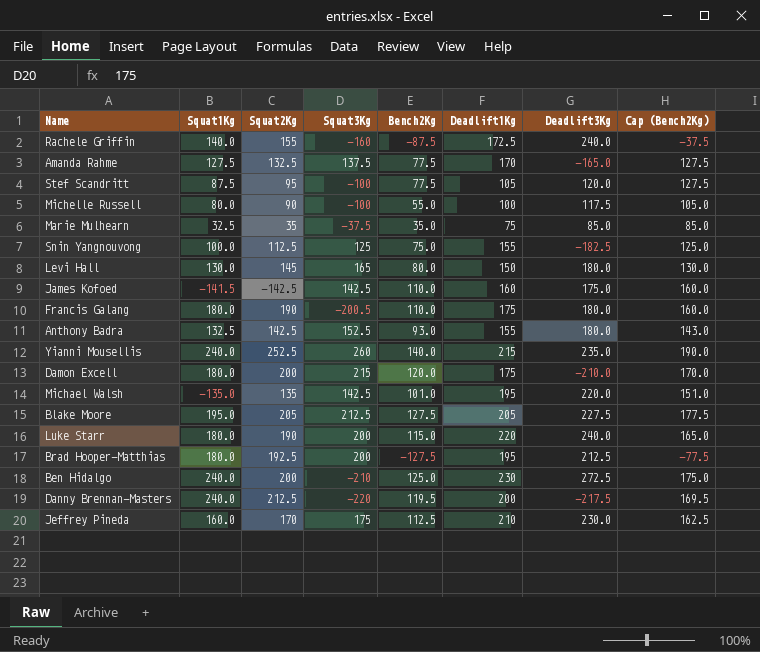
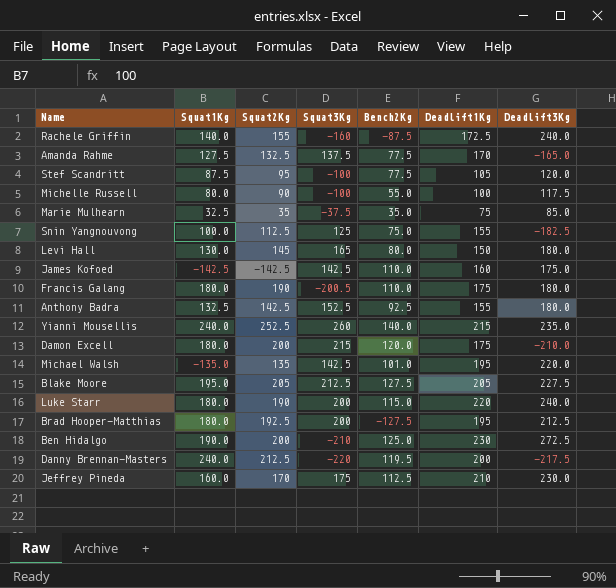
column Cap (Bench2Kg) | formula: [Bench2Kg] + 50 -> none
James Kofoed | Squat1Kg: -141.5 -> -142.5
Anthony Badra | Bench2Kg: 93.0 -> 92.5
Ben Hidalgo | Squat1Kg: 240.0 -> 190.0

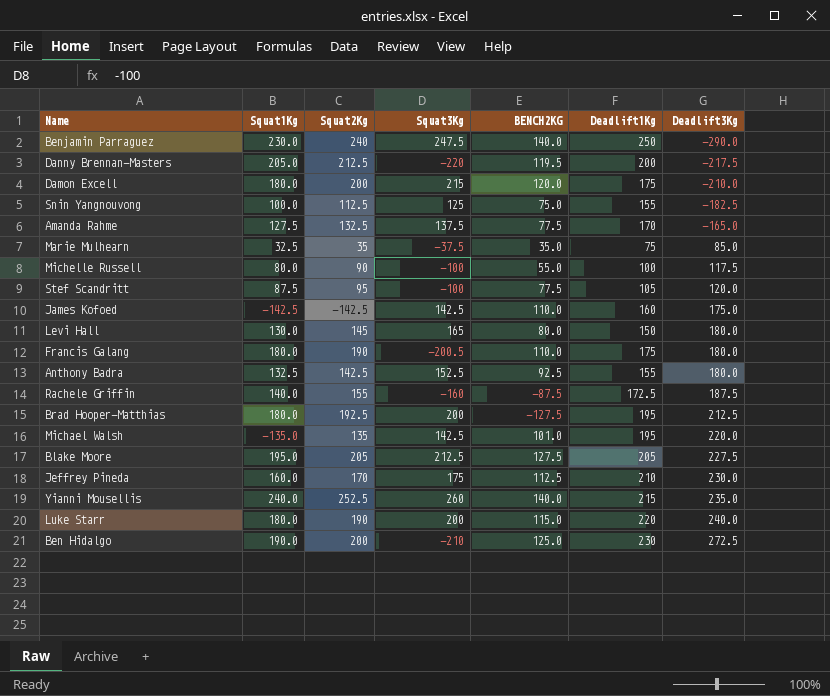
row order: none -> Deadlift3Kg ascending
column name: Bench2Kg -> BENCH2KG
row Benjamin Parraguez: none -> 230.0 | 240 | 247.5 | 140.0 | 250 | -290.0
Danny Brennan-Masters | Squat1Kg: 240.0 -> 205.0
Rachele Griffin | Deadlift3Kg: 240.0 -> 187.5

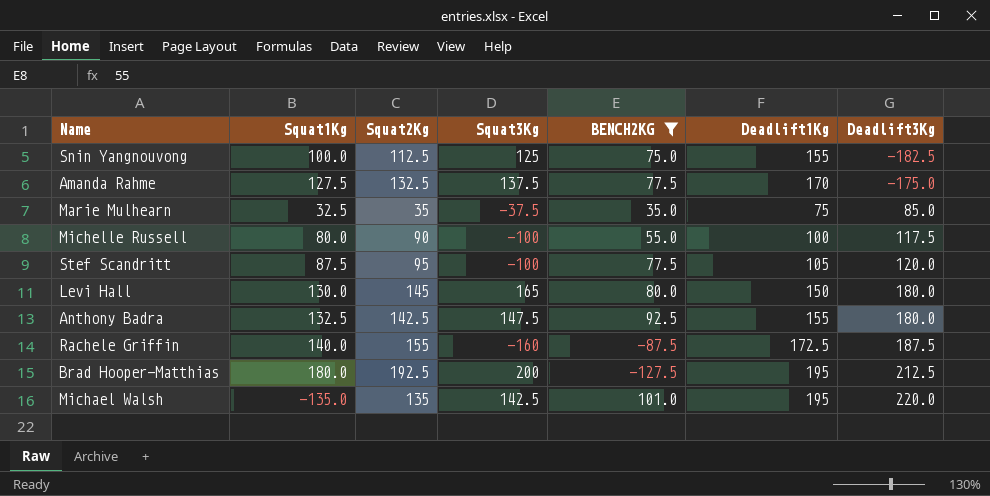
filter: none -> BENCH2KG <= 101.0
Amanda Rahme | Deadlift3Kg: -165.0 -> -175.0
Anthony Badra | Squat3Kg: 152.5 -> 147.5

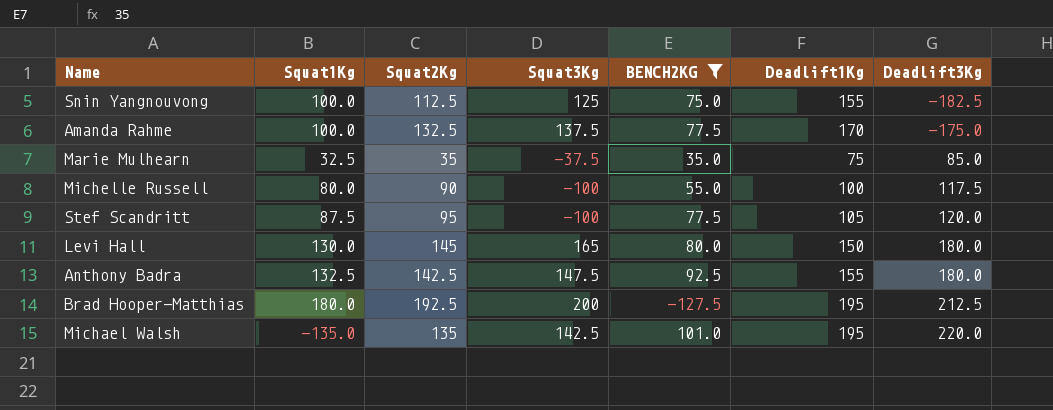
row Rachele Griffin: 140.0 | 155 | -160 | -87.5 | 172.5 | 187.5 -> none
Amanda Rahme | Squat1Kg: 127.5 -> 100.0

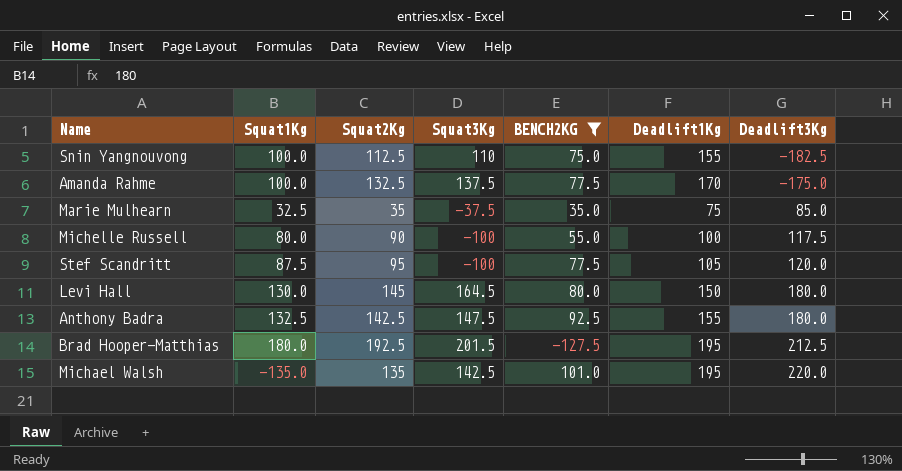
Snin Yangnouvong | Squat3Kg: 125 -> 110
Levi Hall | Squat3Kg: 165 -> 164.5
Brad Hooper-Matthias | Squat3Kg: 200 -> 201.5

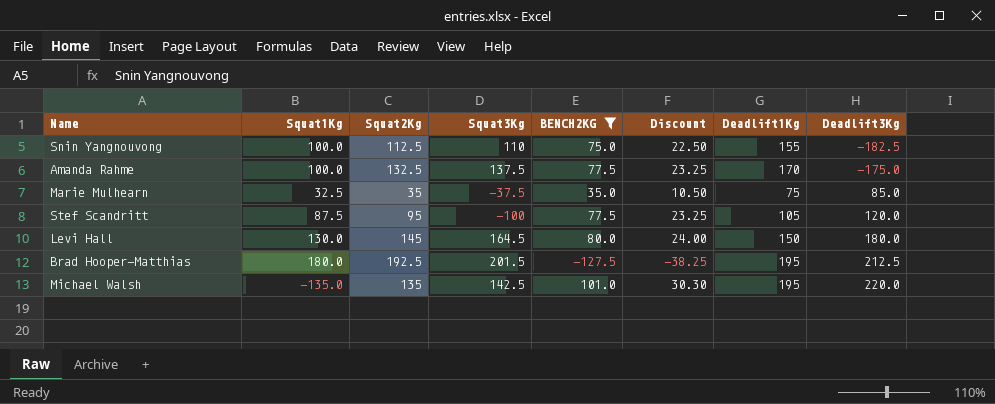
column Discount | formula: none -> [BENCH2KG] * 0.3
row Michelle Russell: 80.0 | 90 | -100 | 55.0 | 100 | 117.5 -> none
row Anthony Badra: 132.5 | 142.5 | 147.5 | 92.5 | 155 | 180.0 -> none

